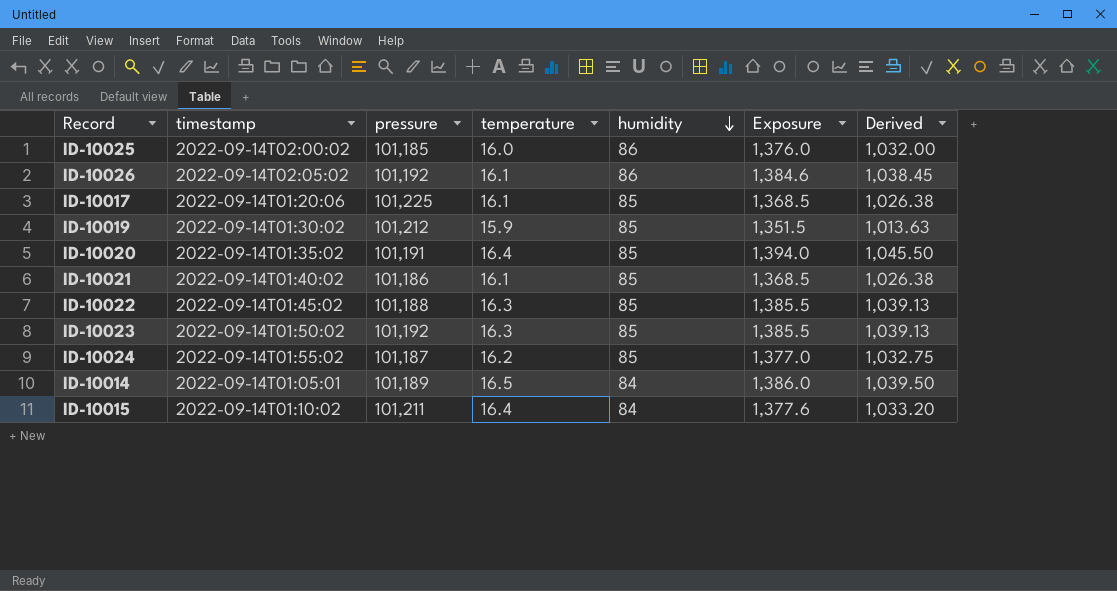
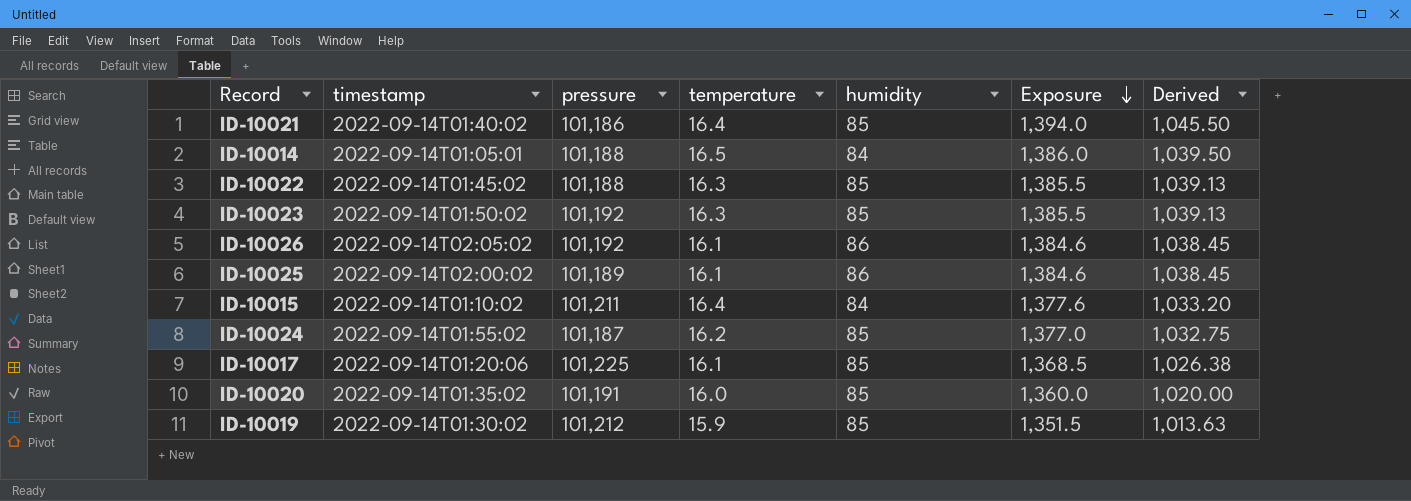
row order: humidity descending -> Exposure descending
ID-10021 | temperature: 16.1 -> 16.4
ID-10021 | Exposure: 1,368.5 -> 1,394.0
ID-10021 | Derived: 1,026.38 -> 1,045.50
ID-10014 | pressure: 101,189 -> 101,188
ID-10025 | pressure: 101,185 -> 101,189
ID-10025 | temperature: 16.0 -> 16.1
ID-10025 | Exposure: 1,376.0 -> 1,384.6
ID-10025 | Derived: 1,032.00 -> 1,038.45
ID-10020 | temperature: 16.4 -> 16.0
ID-10020 | Exposure: 1,394.0 -> 1,360.0
ID-10020 | Derived: 1,045.50 -> 1,020.00

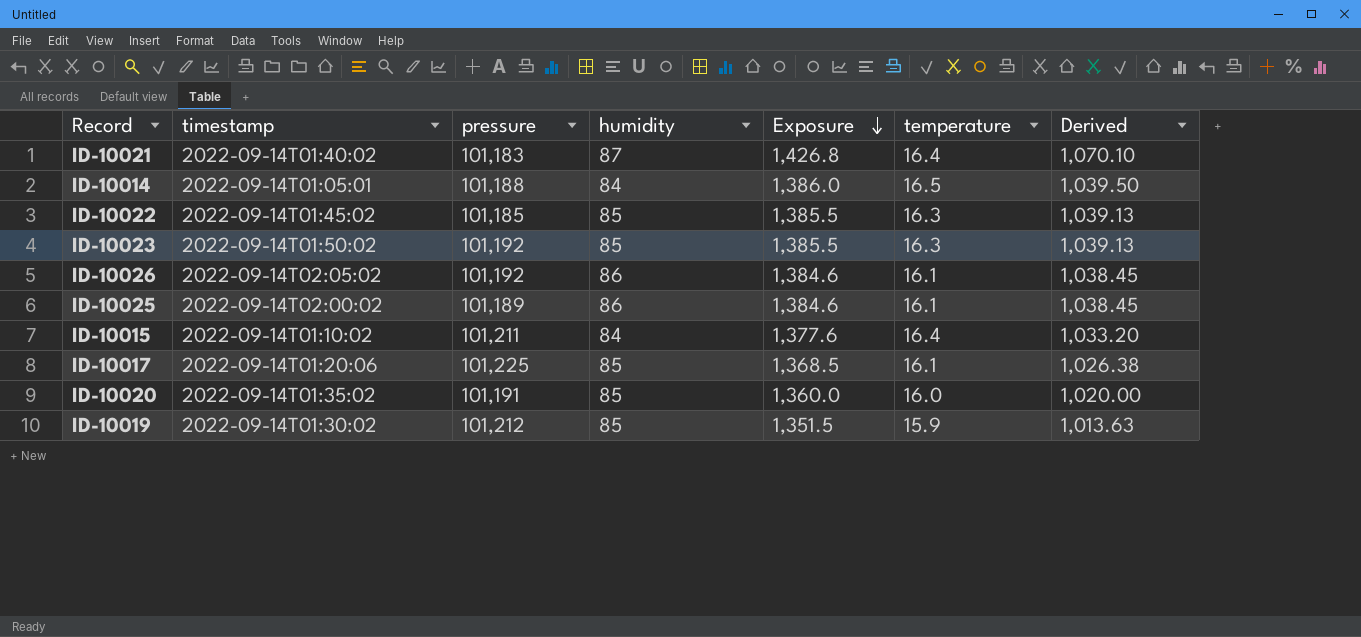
column temperature | position: 4 -> 6
row ID-10024: 2022-09-14T01:55:02 | 101,187 | 16.2 | 85 | 1,377.0 | 1,032.75 -> none
ID-10021 | pressure: 101,186 -> 101,183
ID-10021 | humidity: 85 -> 87
ID-10021 | Exposure: 1,394.0 -> 1,426.8
ID-10021 | Derived: 1,045.50 -> 1,070.10
ID-10022 | pressure: 101,188 -> 101,185

